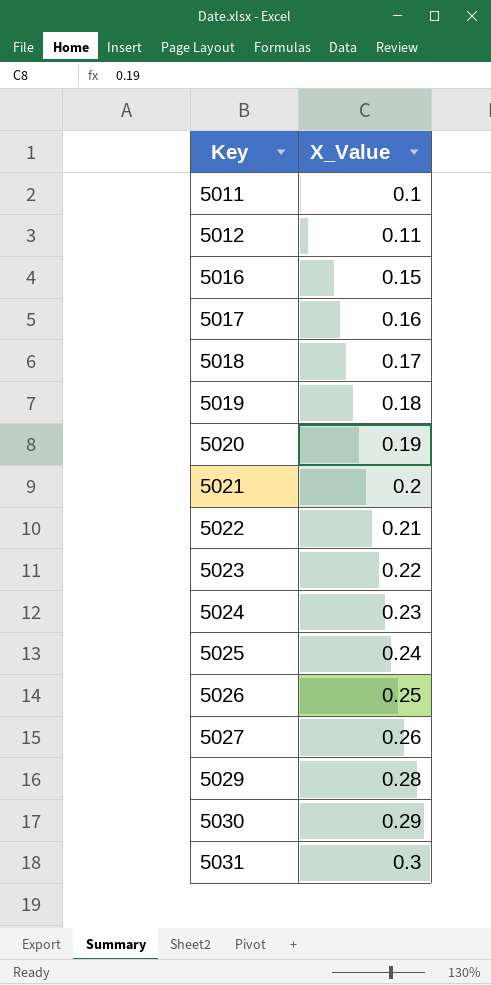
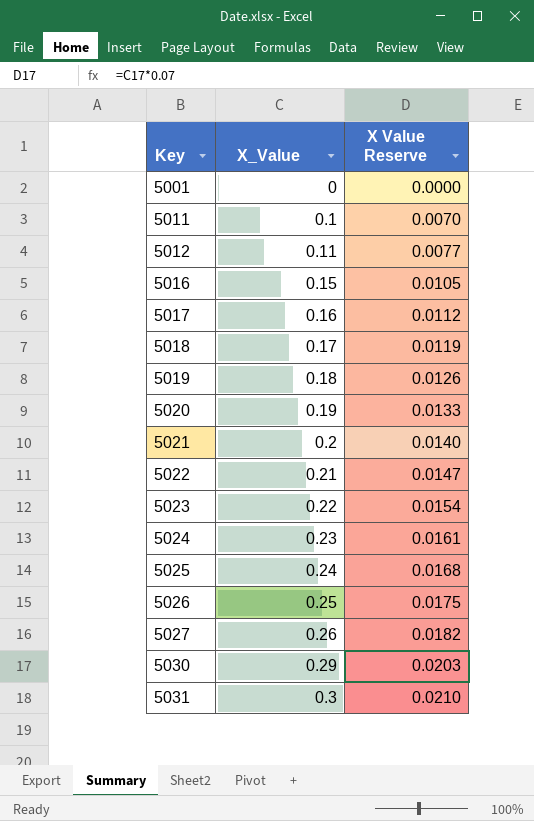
column X Value Reserve | formula: none -> [X_Value] * 0.07
row 5029: 0.28 -> none
row 5001: none -> 0 | 0.0000

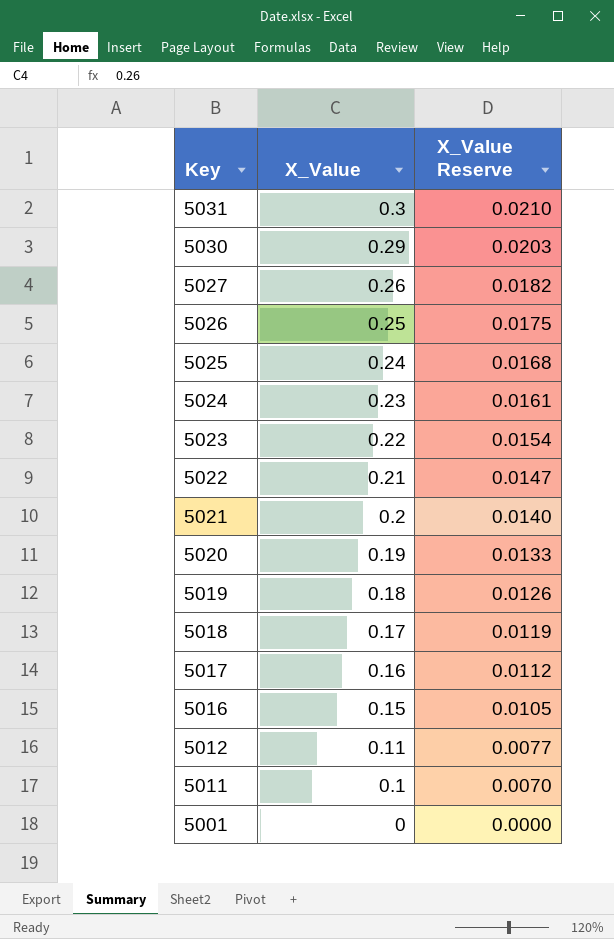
row order: Key ascending -> Key descending
column name: X Value Reserve -> X_Value Reserve

